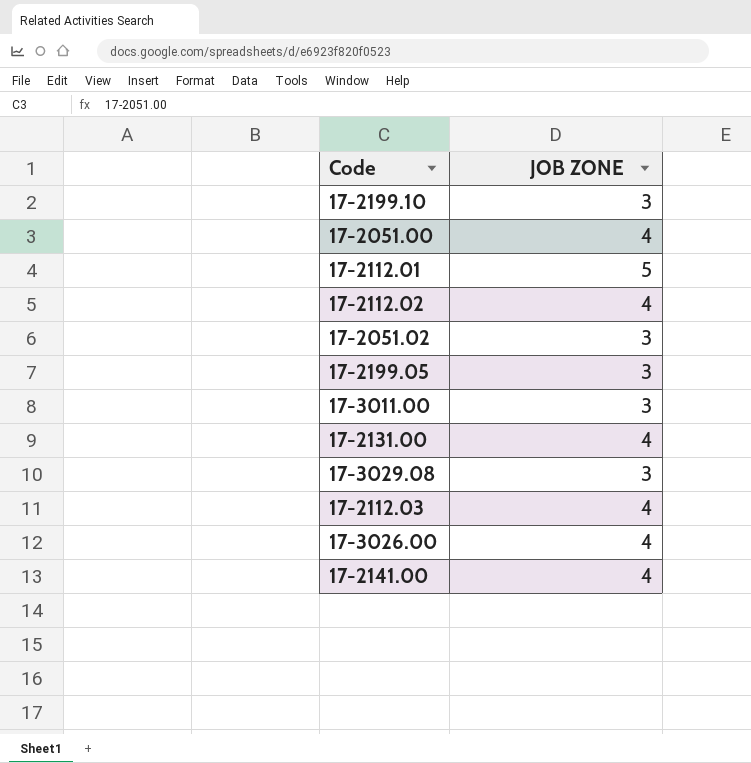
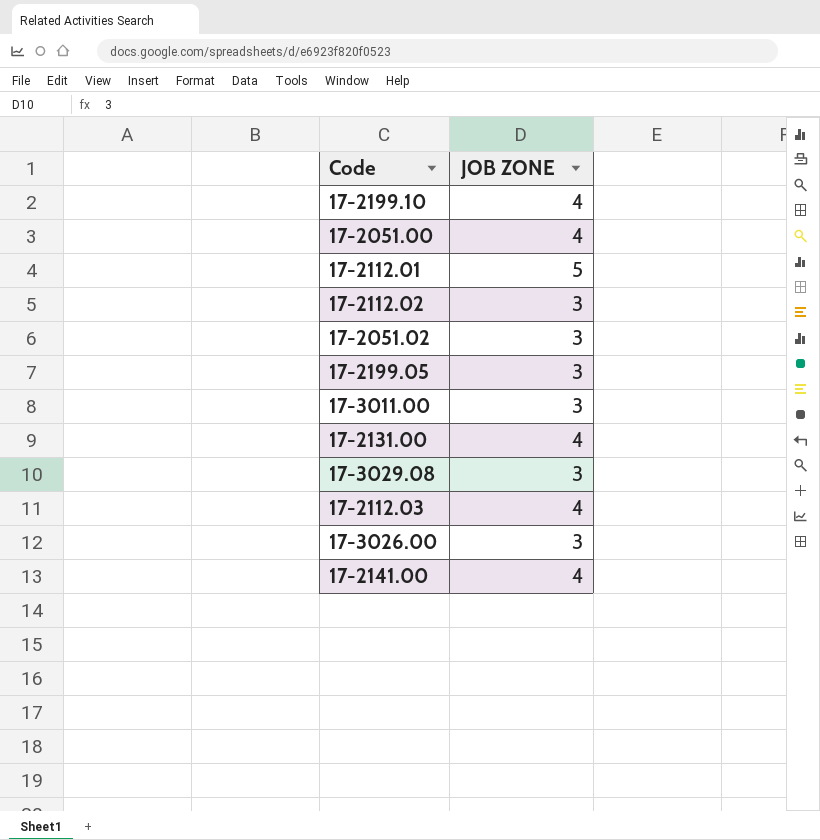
17-2199.10 | JOB ZONE: 3 -> 4
17-2112.02 | JOB ZONE: 4 -> 3
17-3026.00 | JOB ZONE: 4 -> 3

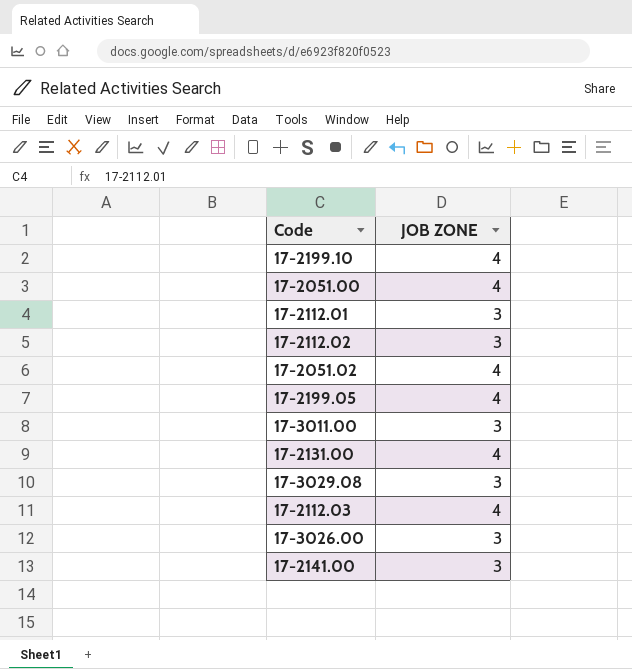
17-2112.01 | JOB ZONE: 5 -> 3
17-2051.02 | JOB ZONE: 3 -> 4
17-2199.05 | JOB ZONE: 3 -> 4
17-2141.00 | JOB ZONE: 4 -> 3

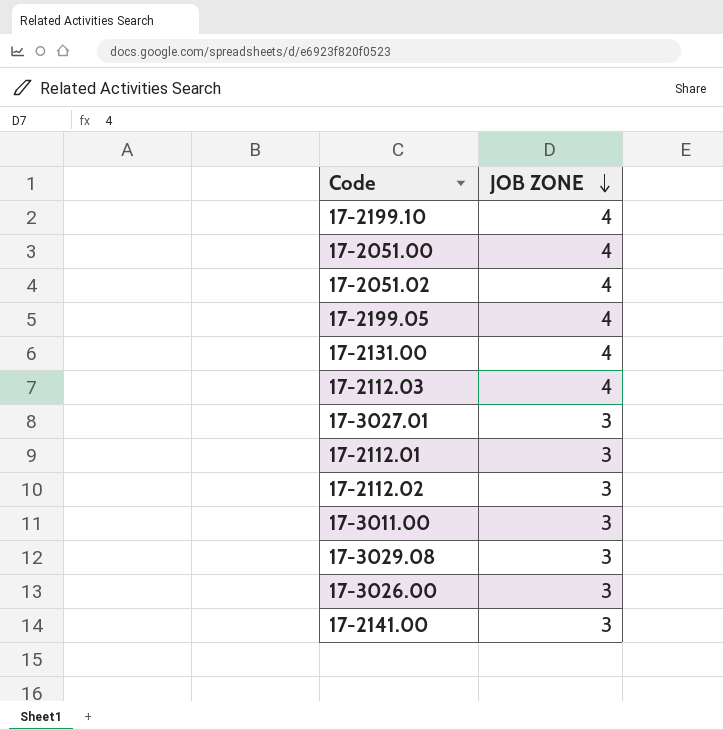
row order: none -> JOB ZONE descending
row 17-3027.01: none -> 3

